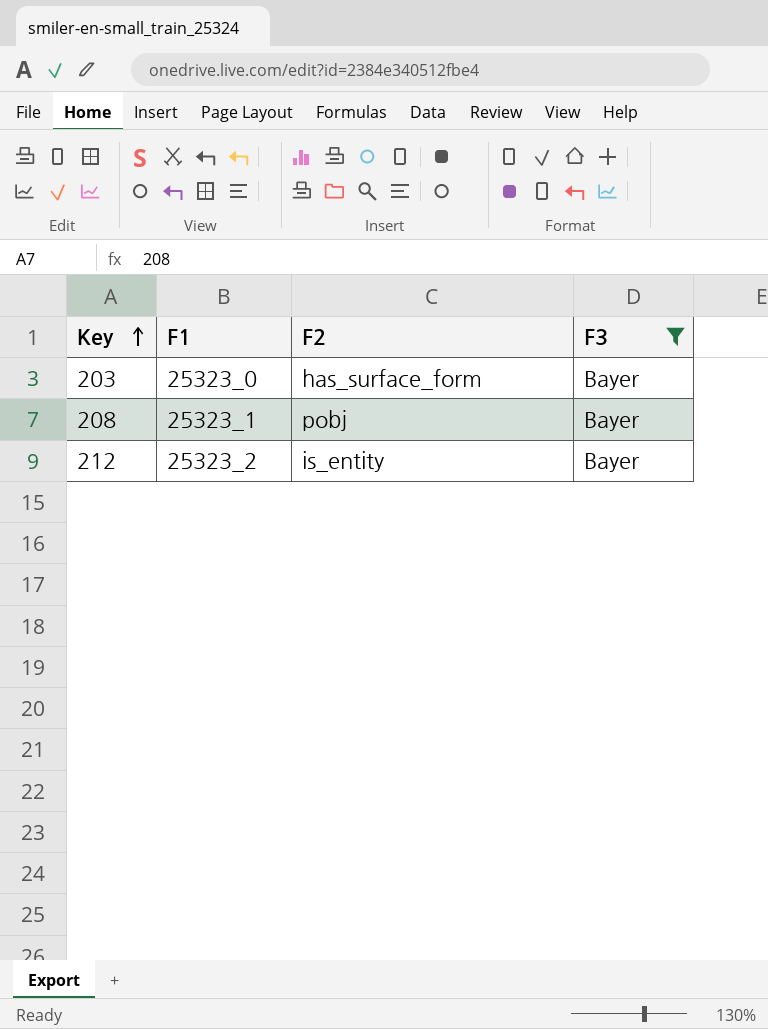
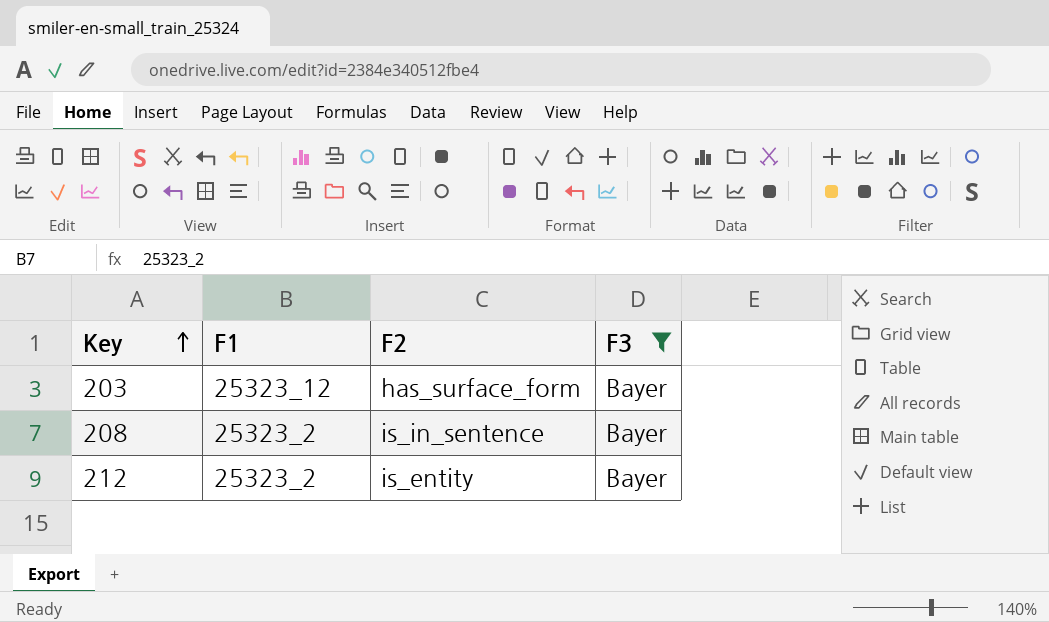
203 | F1: 25323_0 -> 25323_12
208 | F1: 25323_1 -> 25323_2
208 | F2: pobj -> is_in_sentence

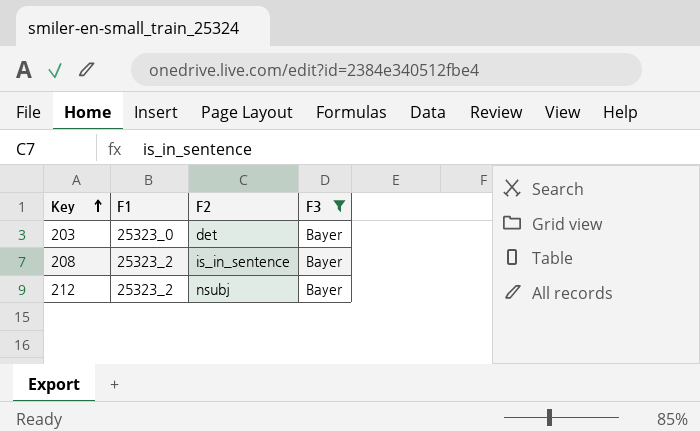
203 | F1: 25323_12 -> 25323_0
203 | F2: has_surface_form -> det
212 | F2: is_entity -> nsubj

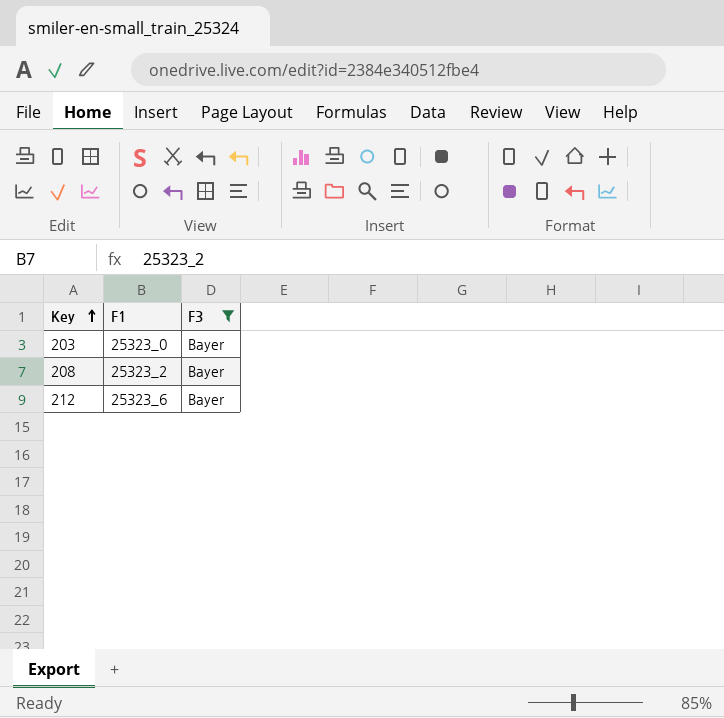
column F2 | position: 3 -> none
212 | F1: 25323_2 -> 25323_6

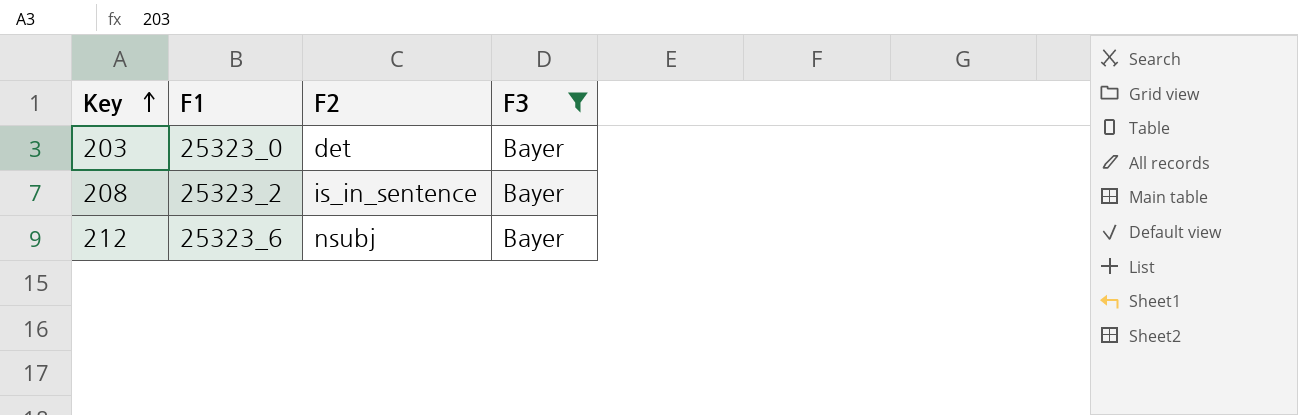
column F2 | position: none -> 3

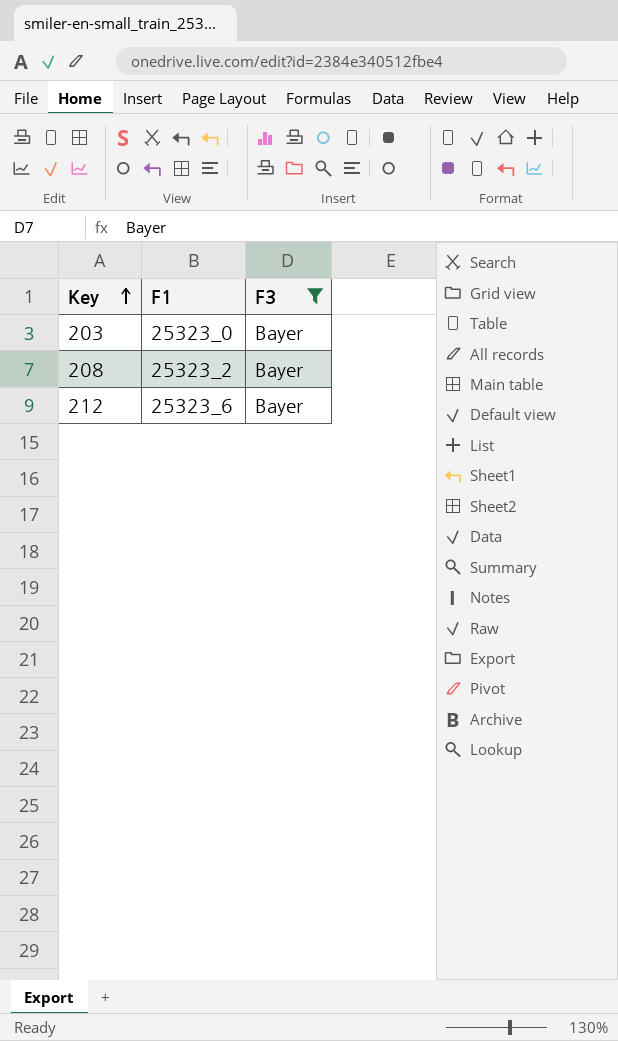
column F2 | position: 3 -> none

